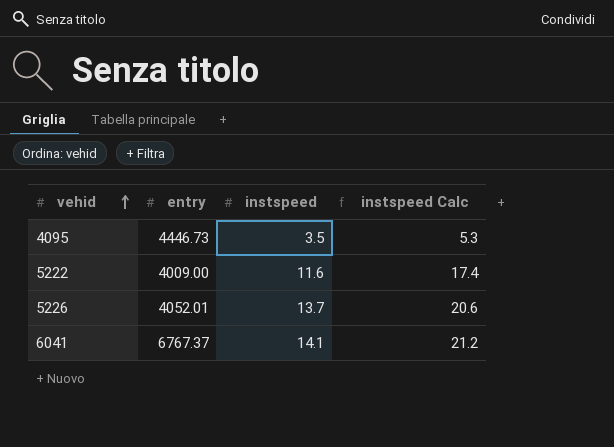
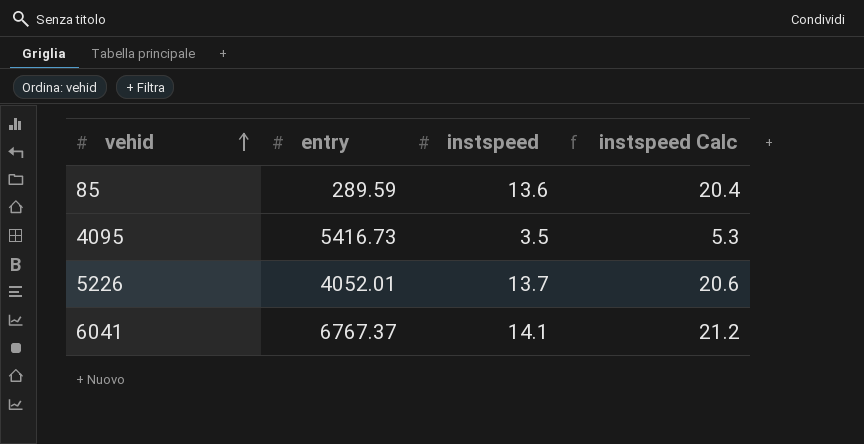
row 5222: 4009.00 | 11.6 | 17.4 -> none
row 85: none -> 289.59 | 13.6 | 20.4
4095 | entry: 4446.73 -> 5416.73

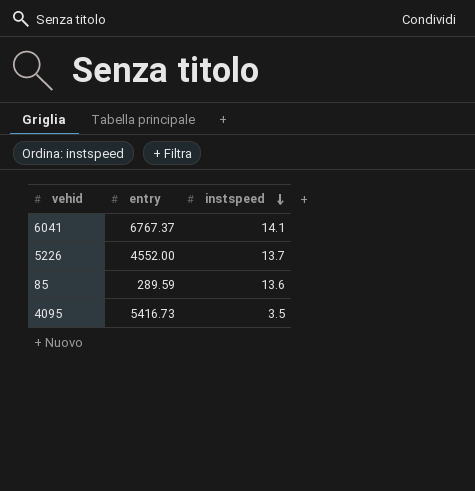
row order: vehid ascending -> instspeed descending
column instspeed Calc | formula: [instspeed] * 1.5 -> none
5226 | entry: 4052.01 -> 4552.00

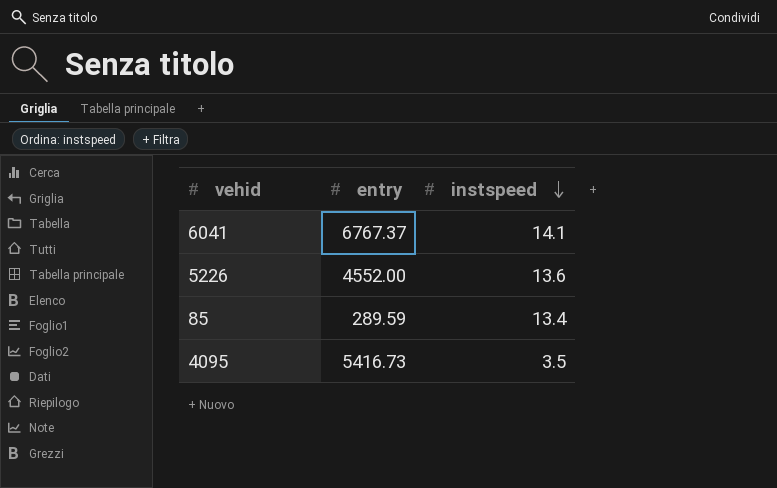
5226 | instspeed: 13.7 -> 13.6
85 | instspeed: 13.6 -> 13.4

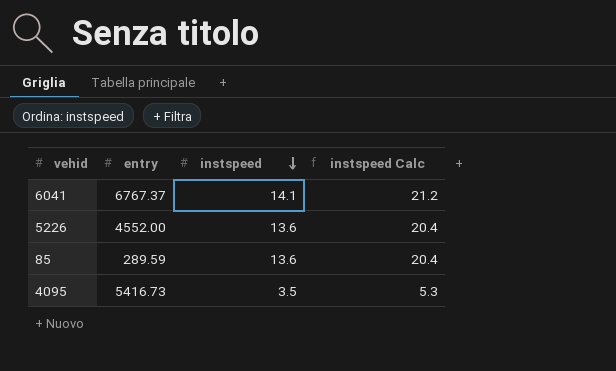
column instspeed Calc | formula: none -> [instspeed] * 1.5
85 | instspeed: 13.4 -> 13.6

